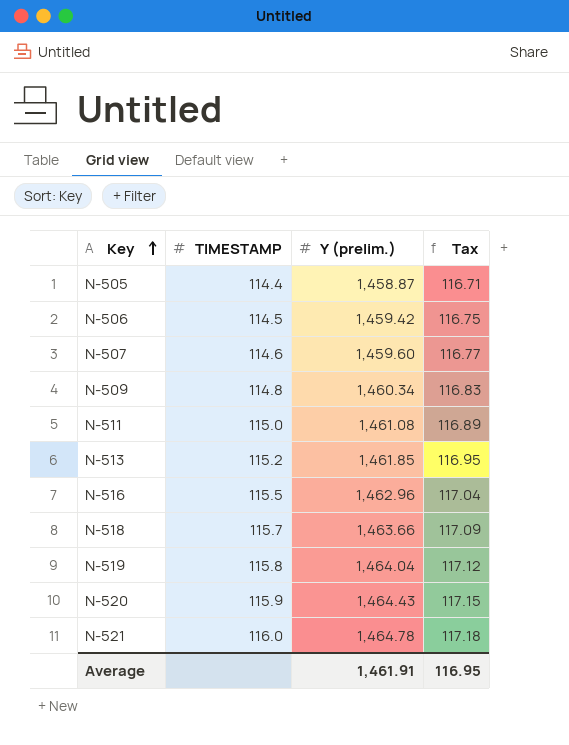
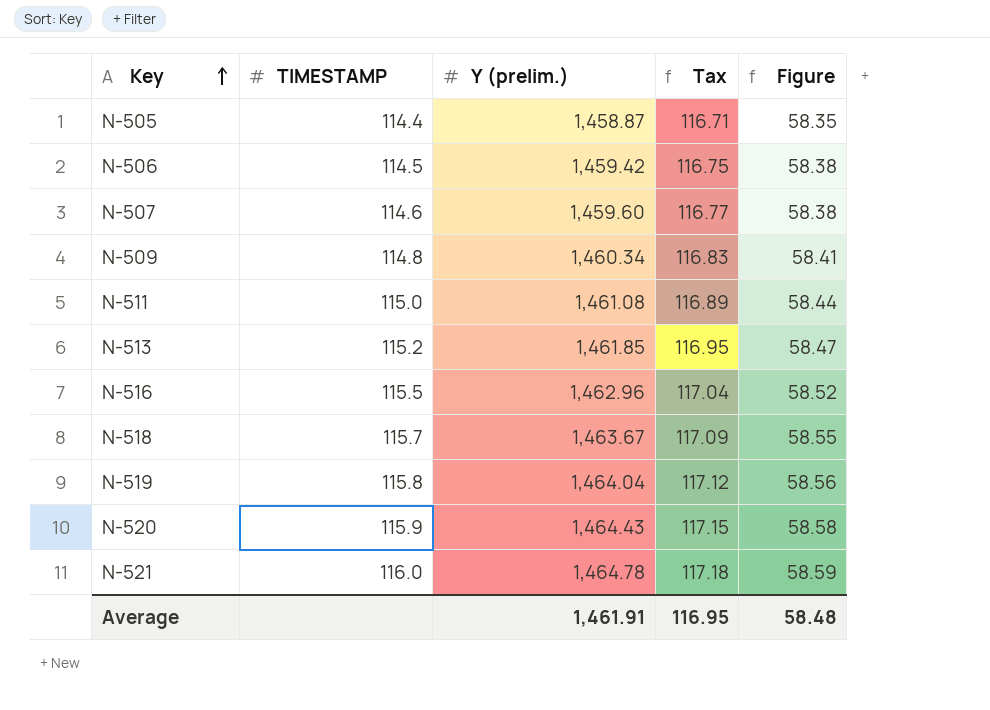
column Figure | formula: none -> [Y (prelim.)] * 0.04
N-518 | Y (prelim.): 1,463.66 -> 1,463.67

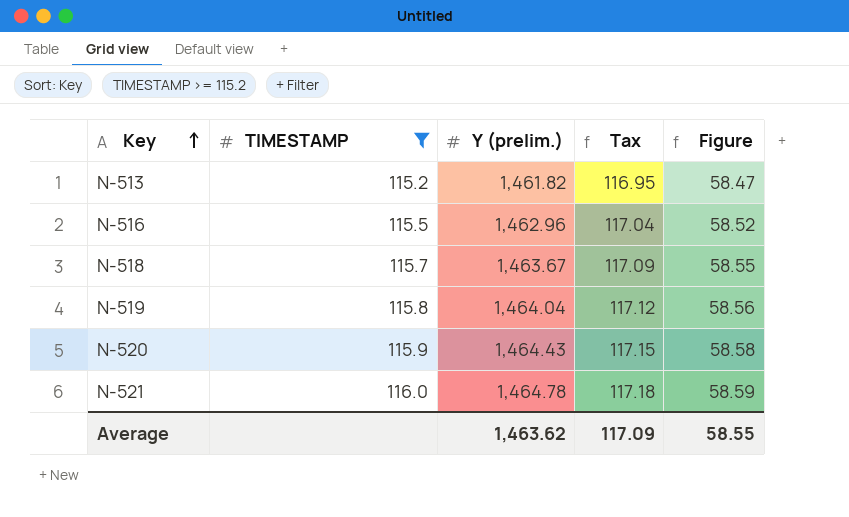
filter: none -> TIMESTAMP >= 115.2
N-513 | Y (prelim.): 1,461.85 -> 1,461.82
Average | Y (prelim.): 1,461.91 -> 1,463.62
Average | Tax: 116.95 -> 117.09
Average | Figure: 58.48 -> 58.55

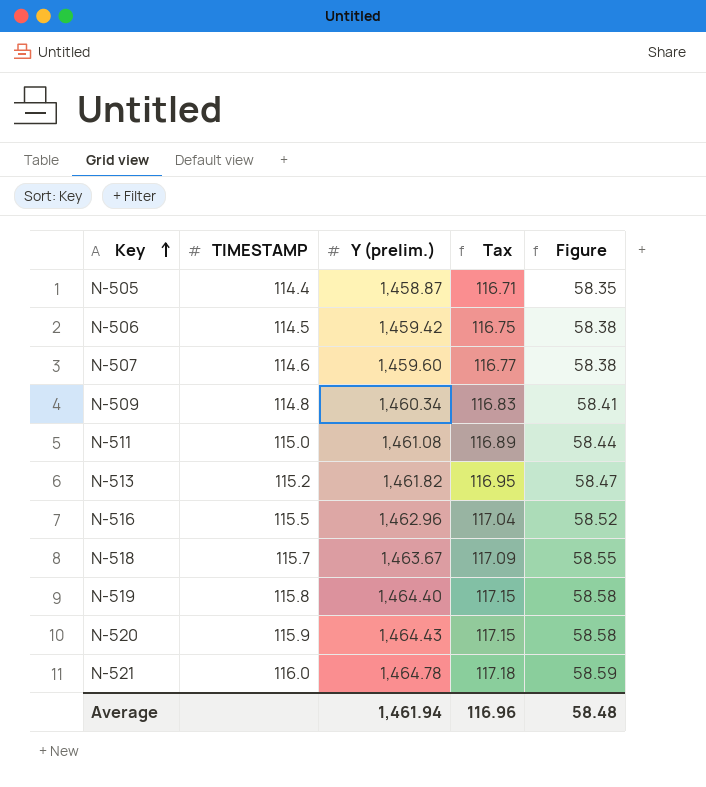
filter: TIMESTAMP >= 115.2 -> none
N-519 | Y (prelim.): 1,464.04 -> 1,464.40
N-519 | Tax: 117.12 -> 117.15
N-519 | Figure: 58.56 -> 58.58
Average | Y (prelim.): 1,463.62 -> 1,461.94
Average | Tax: 117.09 -> 116.96
Average | Figure: 58.55 -> 58.48

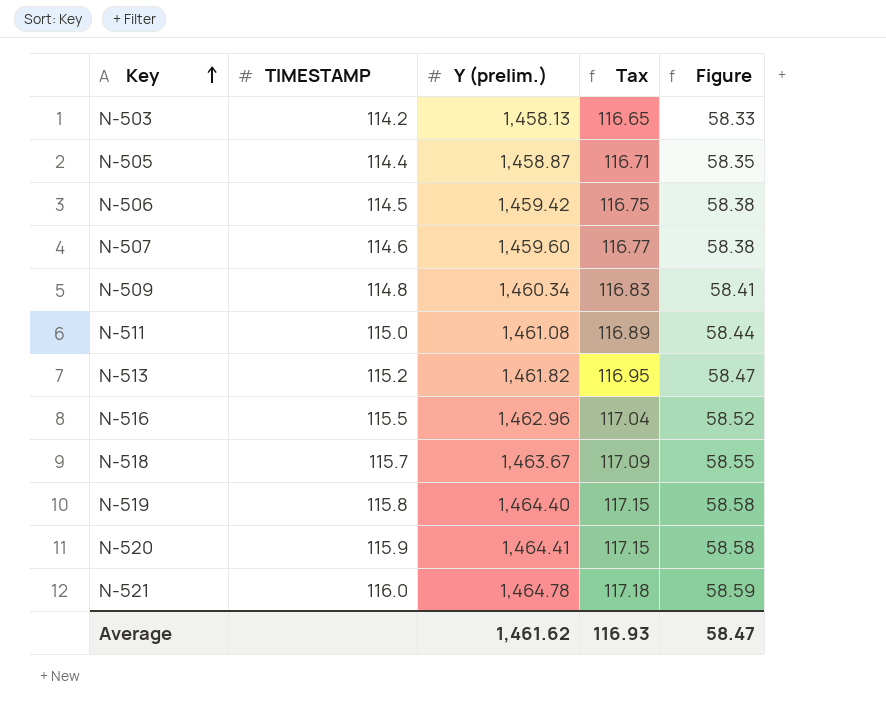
row N-503: none -> 114.2 | 1,458.13 | 116.65 | 58.33
N-520 | Y (prelim.): 1,464.43 -> 1,464.41
Average | Y (prelim.): 1,461.94 -> 1,461.62
Average | Tax: 116.96 -> 116.93
Average | Figure: 58.48 -> 58.47

